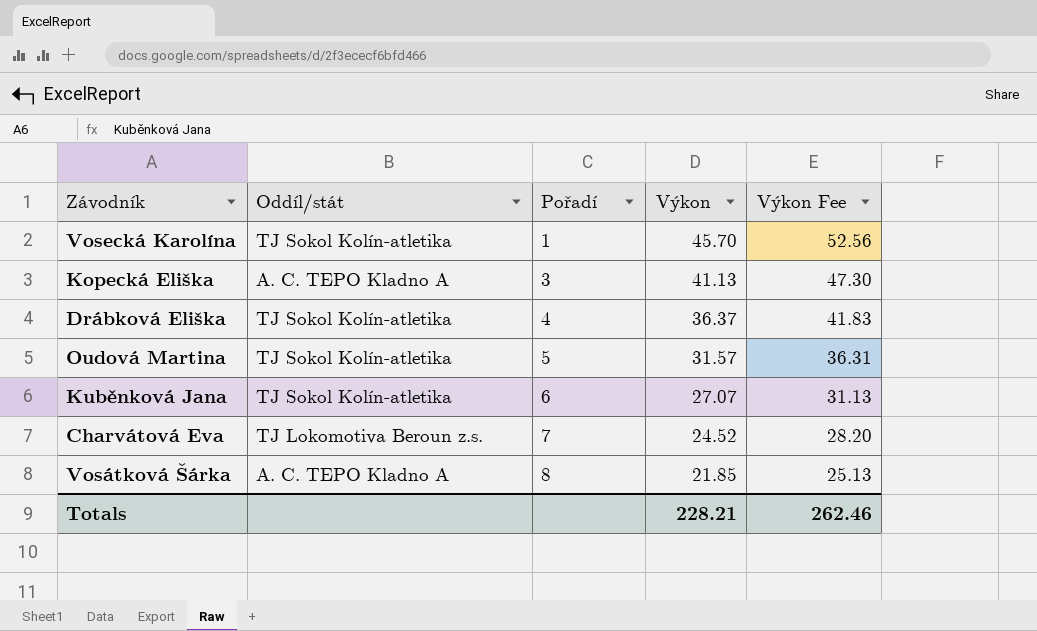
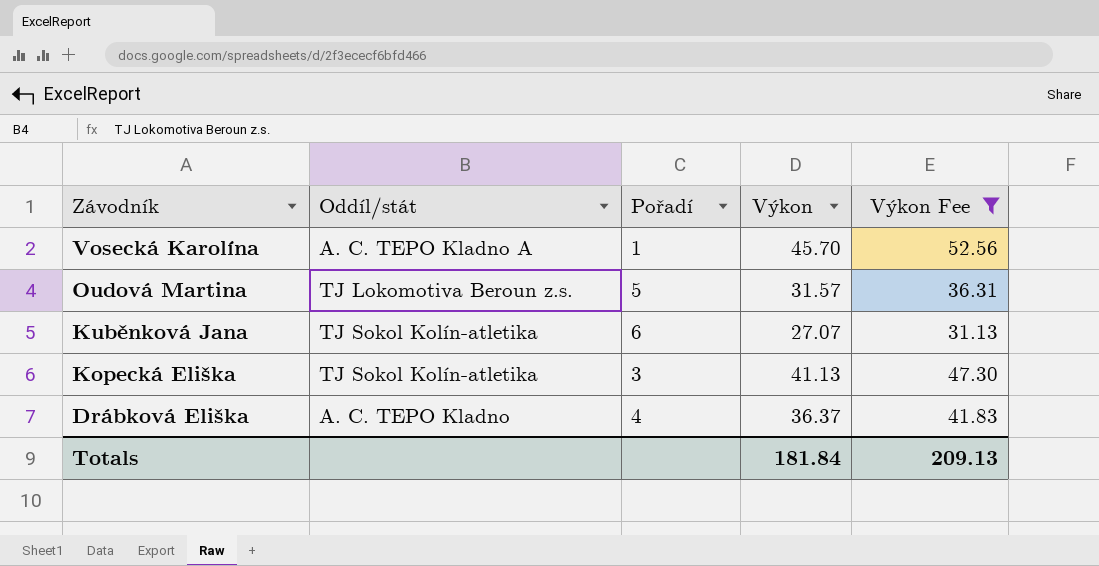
filter: none -> Výkon Fee >= 31.13
row order: Pořadí ascending -> Závodník descending
Vosecká Karolína | Oddíl/stát: TJ Sokol Kolín-atletika -> A. C. TEPO Kladno A
Oudová Martina | Oddíl/stát: TJ Sokol Kolín-atletika -> TJ Lokomotiva Beroun z.s.
Kopecká Eliška | Oddíl/stát: A. C. TEPO Kladno A -> TJ Sokol Kolín-atletika
Drábková Eliška | Oddíl/stát: TJ Sokol Kolín-atletika -> A. C. TEPO Kladno
Totals | Výkon: 228.21 -> 181.84
Totals | Výkon Fee: 262.46 -> 209.13

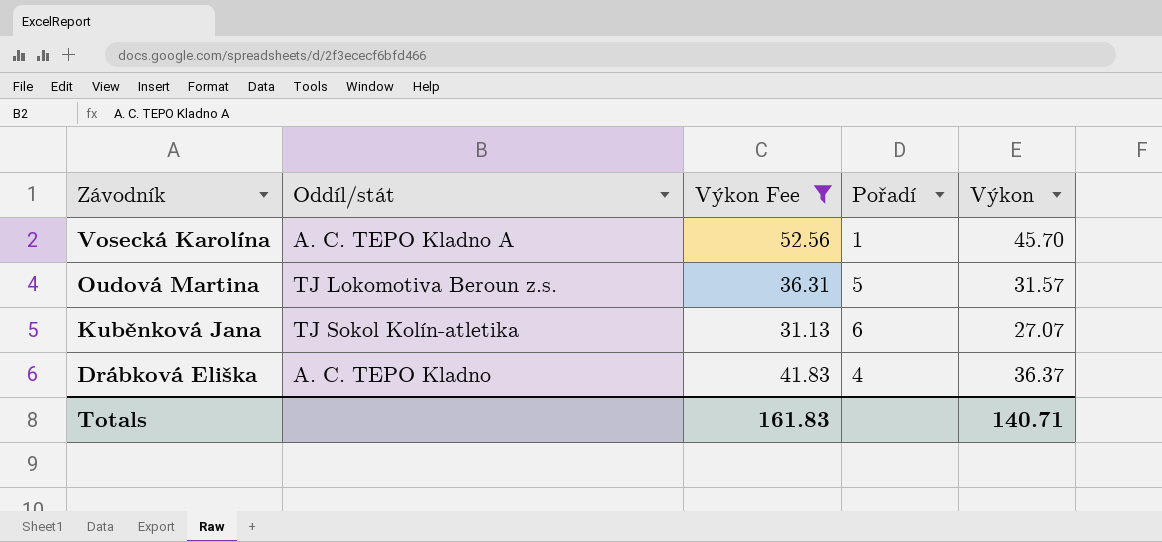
column Výkon Fee | position: 5 -> 3
row Kopecká Eliška: TJ Sokol Kolín-atletika | 3 | 41.13 | 47.30 -> none
Totals | Výkon Fee: 209.13 -> 161.83
Totals | Výkon: 181.84 -> 140.71

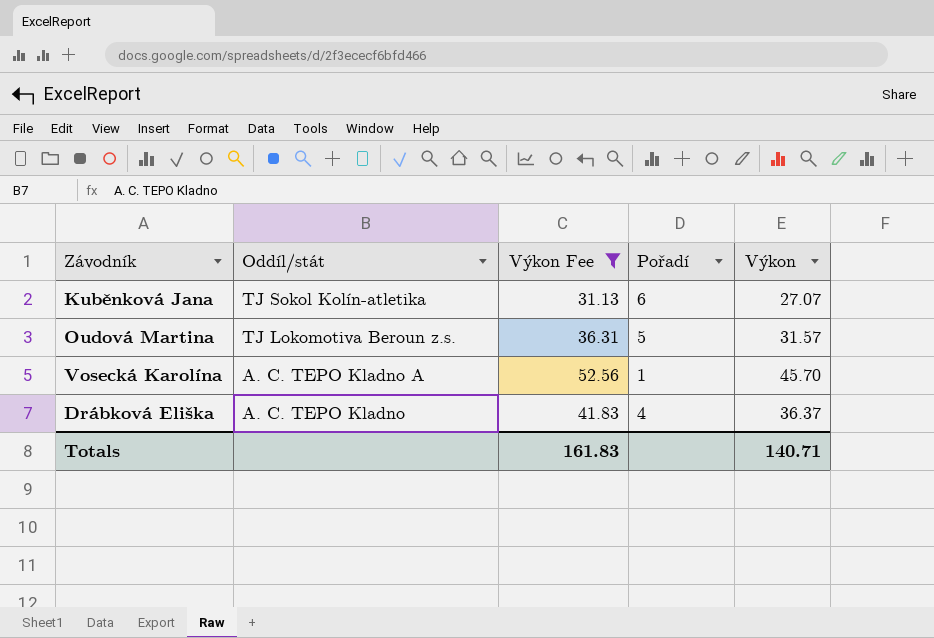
row order: Závodník descending -> Oddíl/stát descending

